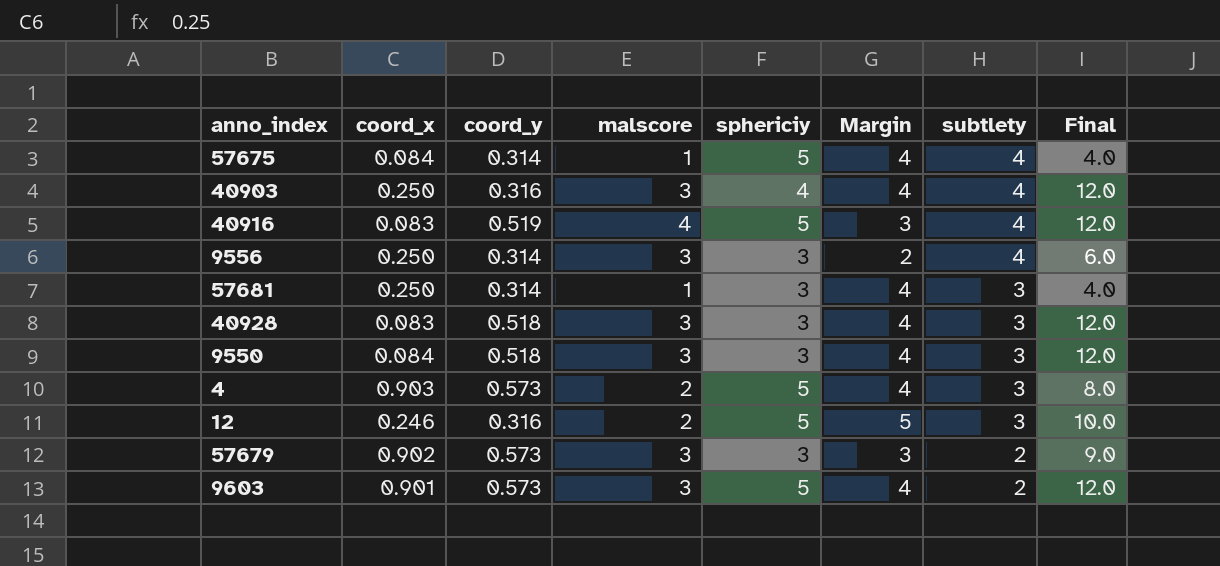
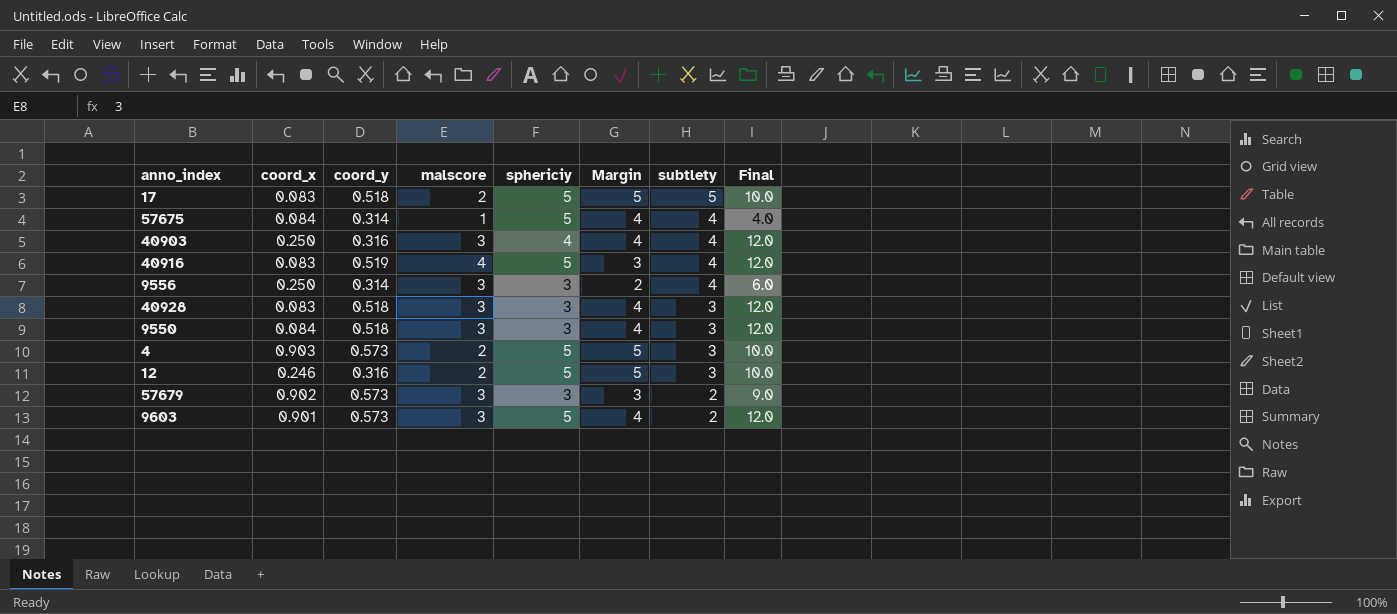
row 57681: 0.250 | 0.314 | 1 | 3 | 4 | 3 | 4.0 -> none
row 17: none -> 0.083 | 0.518 | 2 | 5 | 5 | 5 | 10.0
4 | Margin: 4 -> 5
4 | Final: 8.0 -> 10.0

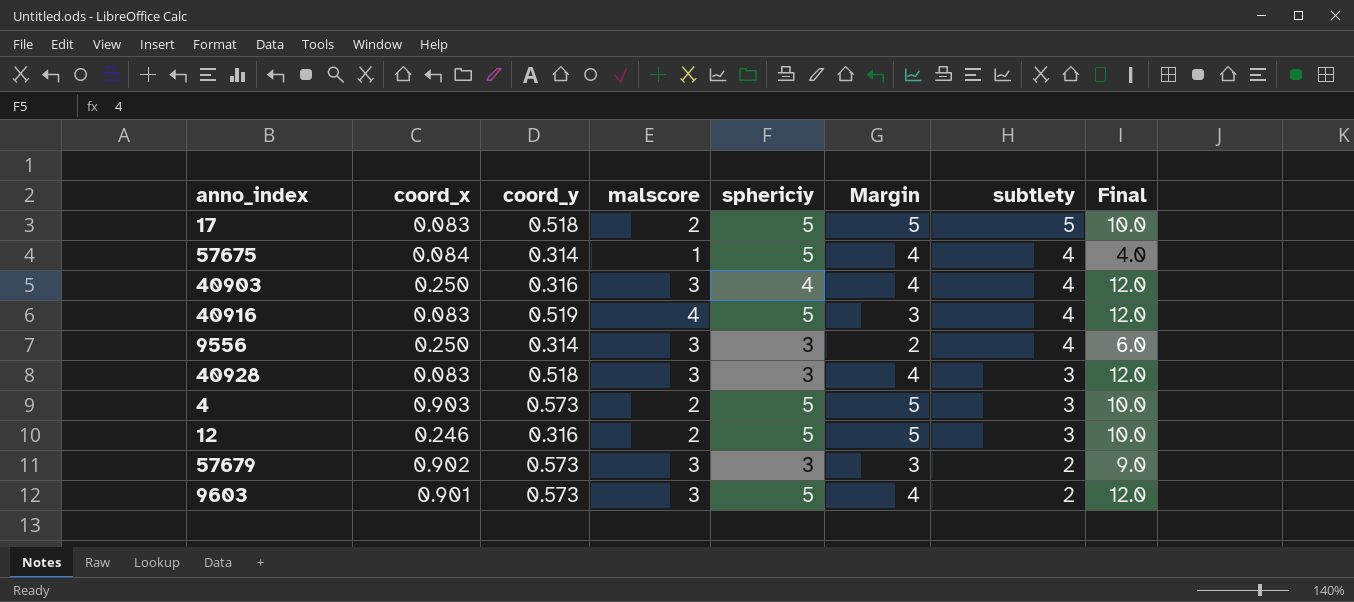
row 9550: 0.084 | 0.518 | 3 | 3 | 4 | 3 | 12.0 -> none

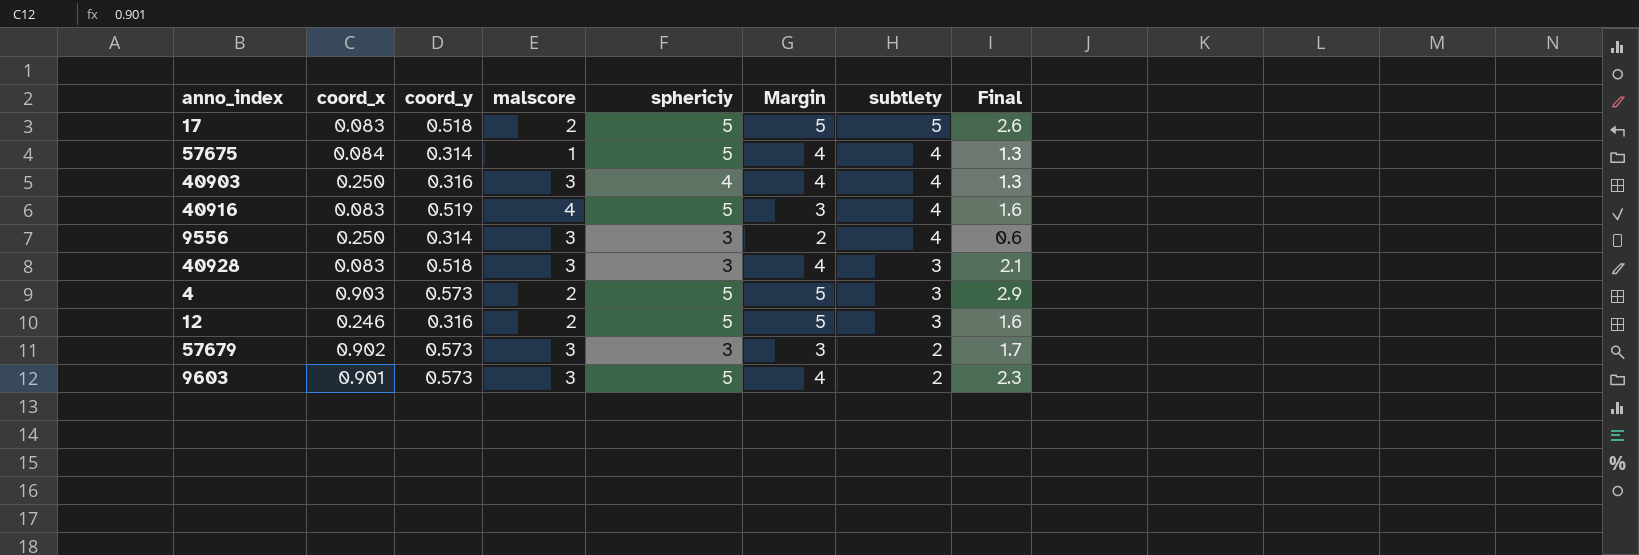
column Final | formula: [malscore] * [Margin] -> [coord_y] * [Margin]

